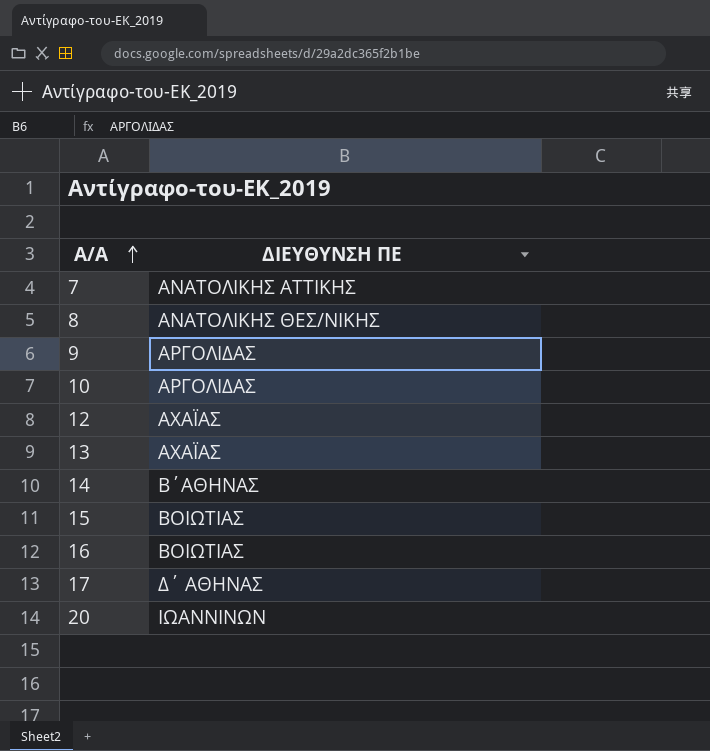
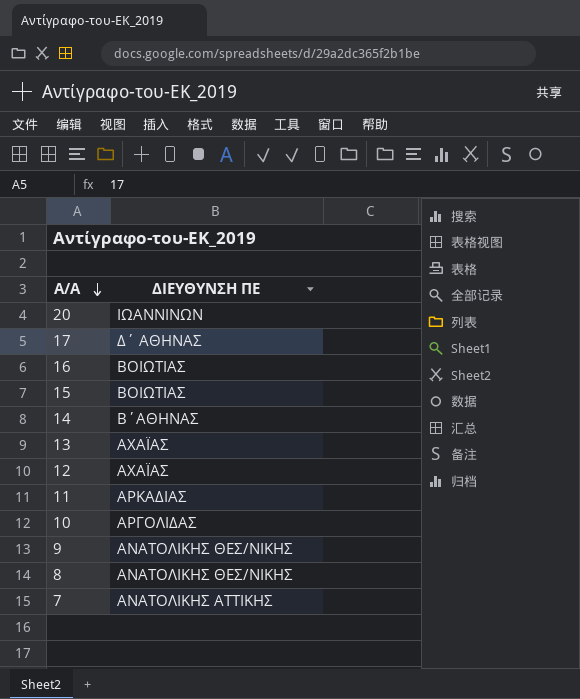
row order: Α/Α ascending -> Α/Α descending
row 11: none -> ΑΡΚΑΔΙΑΣ
9 | ΔΙΕΥΘΥΝΣΗ ΠΕ: ΑΡΓΟΛΙΔΑΣ -> ΑΝΑΤΟΛΙΚΗΣ ΘΕΣ/ΝΙΚΗΣ

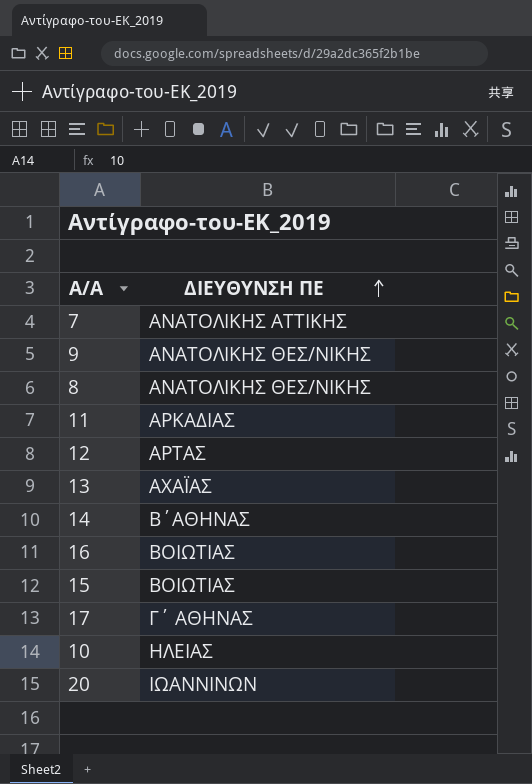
row order: Α/Α descending -> ΔΙΕΥΘΥΝΣΗ ΠΕ ascending
12 | ΔΙΕΥΘΥΝΣΗ ΠΕ: ΑΧΑΪΑΣ -> ΑΡΤΑΣ
17 | ΔΙΕΥΘΥΝΣΗ ΠΕ: Δ΄ ΑΘΗΝΑΣ -> Γ΄ ΑΘΗΝΑΣ
10 | ΔΙΕΥΘΥΝΣΗ ΠΕ: ΑΡΓΟΛΙΔΑΣ -> ΗΛΕΙΑΣ

